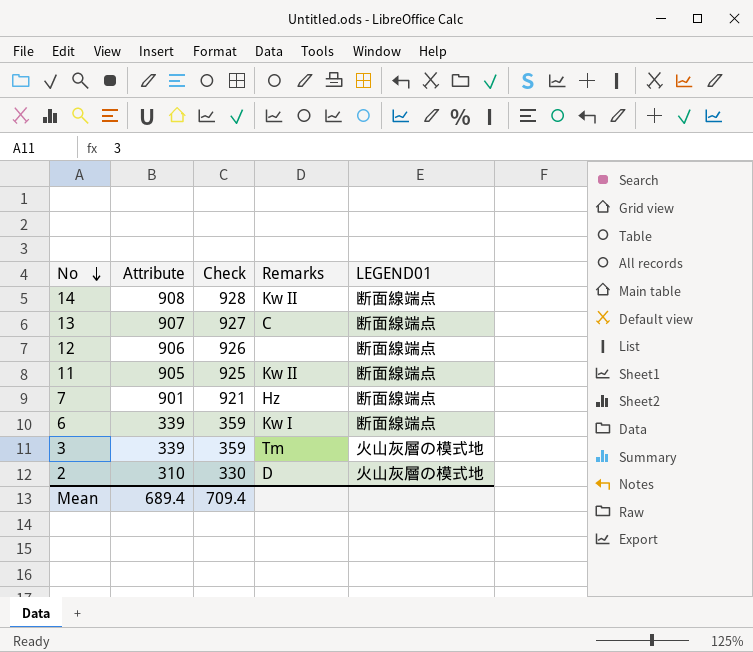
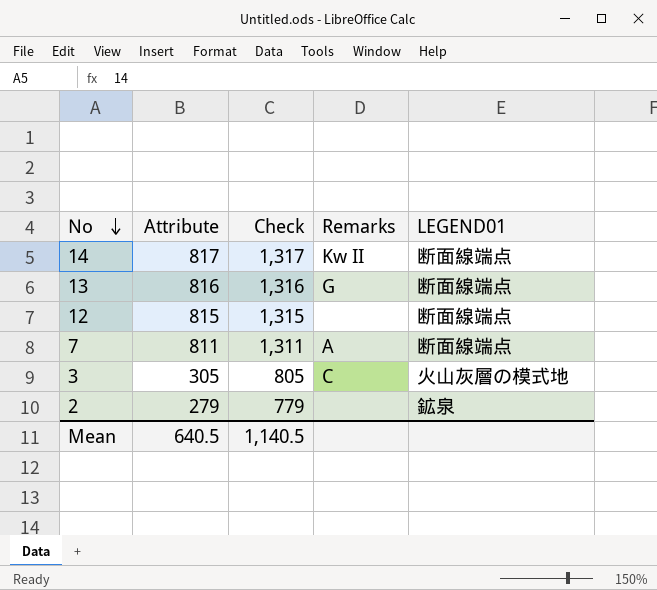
column Check | formula: [Attribute] + 20 -> [Attribute] + 500
row 11: 905 | 925 | Kw II | 断面線端点 -> none
row 6: 339 | 359 | Kw I | 断面線端点 -> none
14 | Attribute: 908 -> 817
13 | Attribute: 907 -> 816
13 | Remarks: C -> G
12 | Attribute: 906 -> 815
7 | Attribute: 901 -> 811
7 | Remarks: Hz -> A
3 | Attribute: 339 -> 305
3 | Remarks: Tm -> C
2 | Attribute: 310 -> 279
2 | Remarks: D -> none
2 | LEGEND01: 火山灰層の模式地 -> 鉱泉
Mean | Attribute: 689.4 -> 640.5
Mean | Check: 709.4 -> 1,140.5

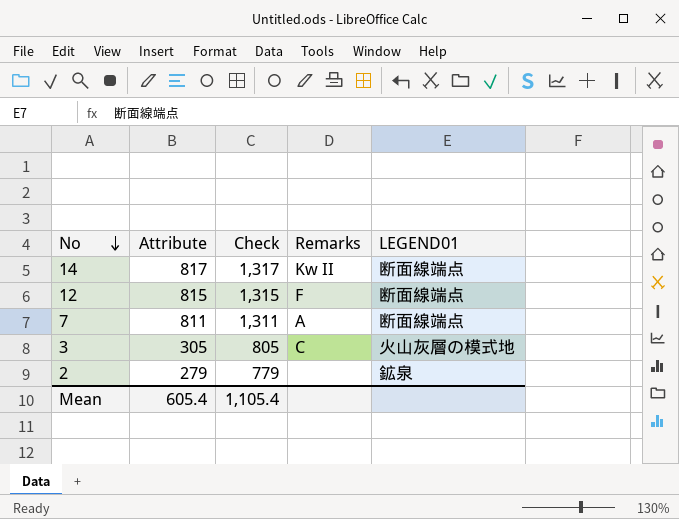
row 13: 816 | 1,316 | G | 断面線端点 -> none
12 | Remarks: none -> F
Mean | Attribute: 640.5 -> 605.4
Mean | Check: 1,140.5 -> 1,105.4

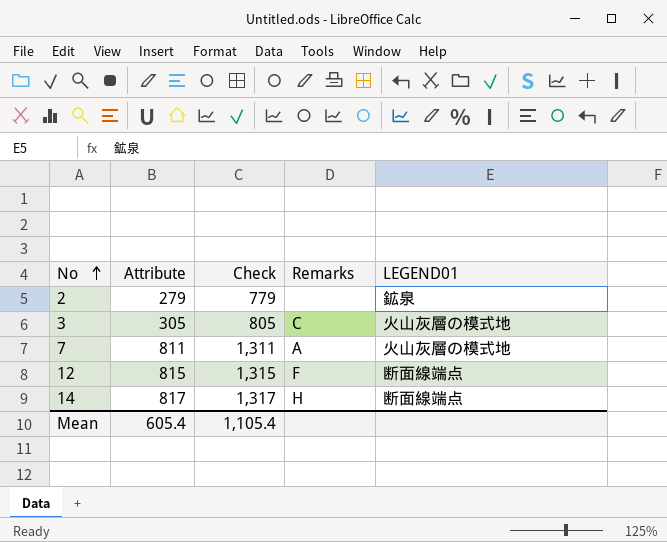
row order: No descending -> No ascending
7 | LEGEND01: 断面線端点 -> 火山灰層の模式地
14 | Remarks: Kw II -> H

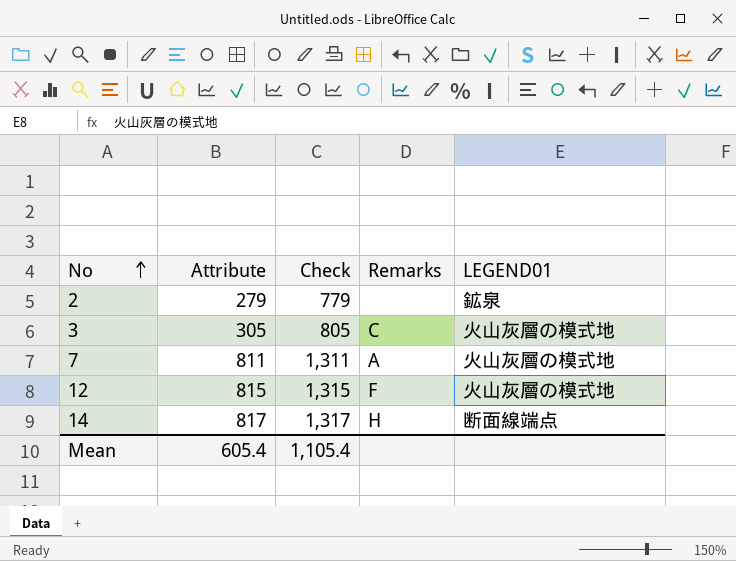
12 | LEGEND01: 断面線端点 -> 火山灰層の模式地

